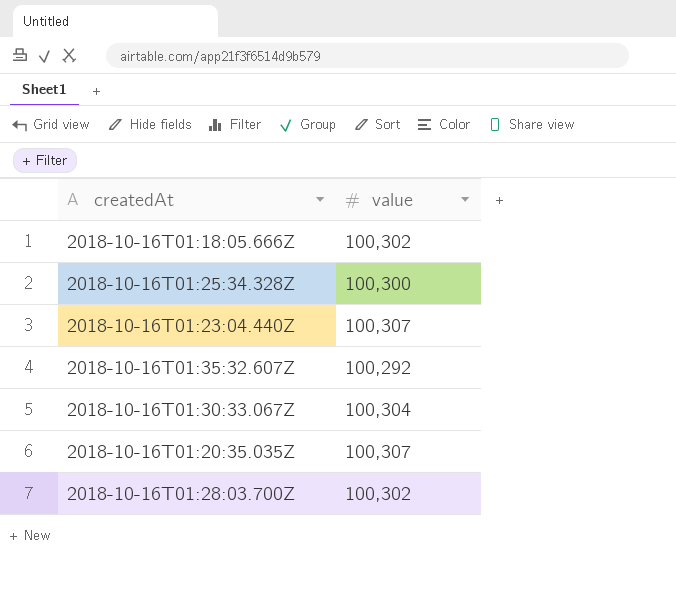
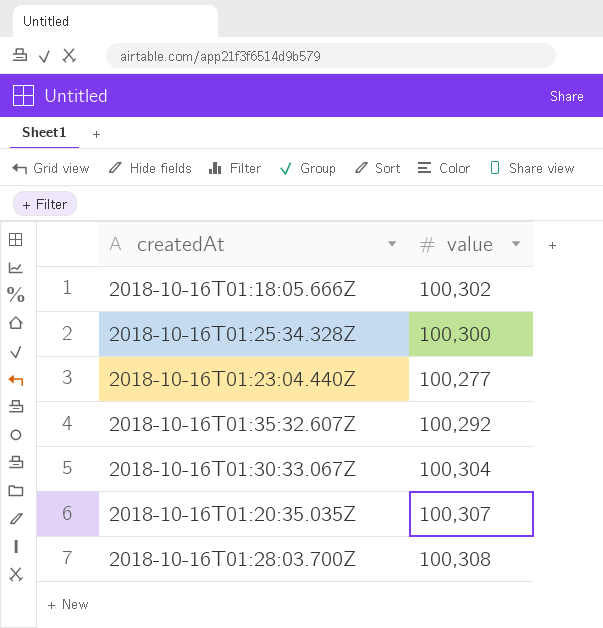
2018-10-16T01:23:04.440Z | value: 100,307 -> 100,277
2018-10-16T01:28:03.700Z | value: 100,302 -> 100,308

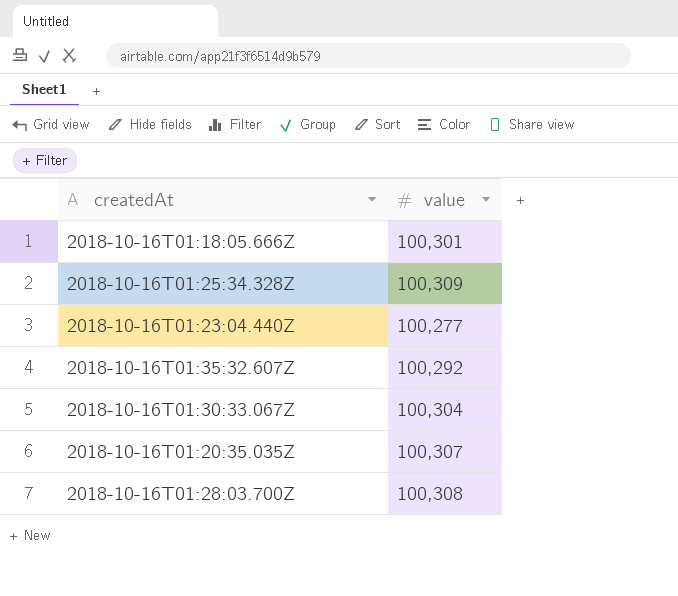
2018-10-16T01:18:05.666Z | value: 100,302 -> 100,301
2018-10-16T01:25:34.328Z | value: 100,300 -> 100,309

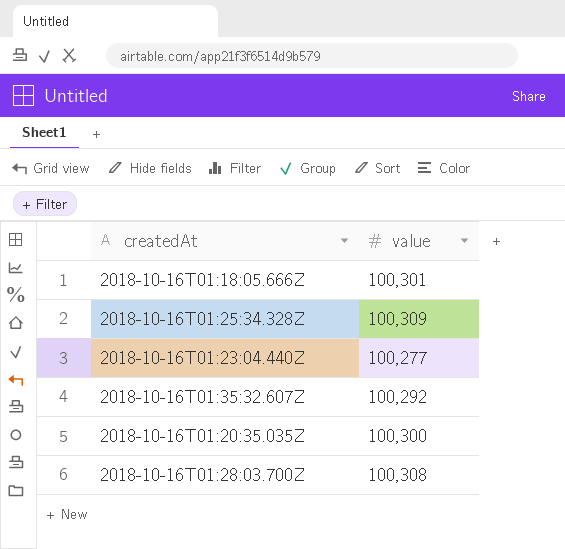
row 2018-10-16T01:30:33.067Z: 100,304 -> none
2018-10-16T01:20:35.035Z | value: 100,307 -> 100,300

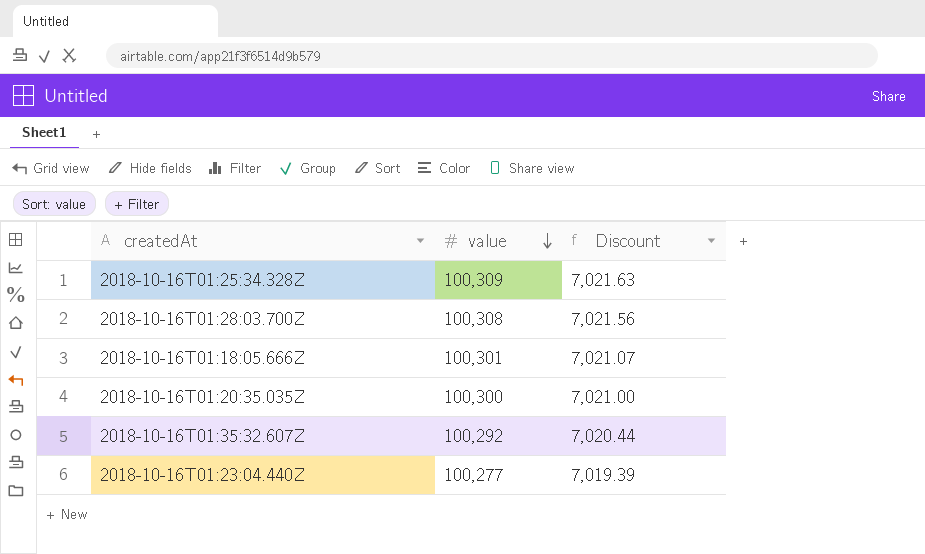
row order: none -> value descending
column Discount | formula: none -> [value] * 0.07

